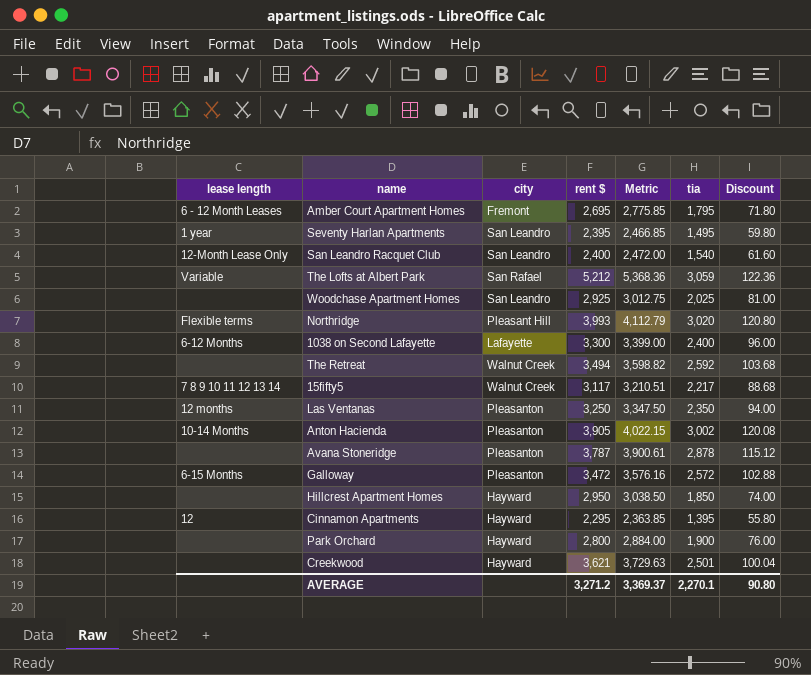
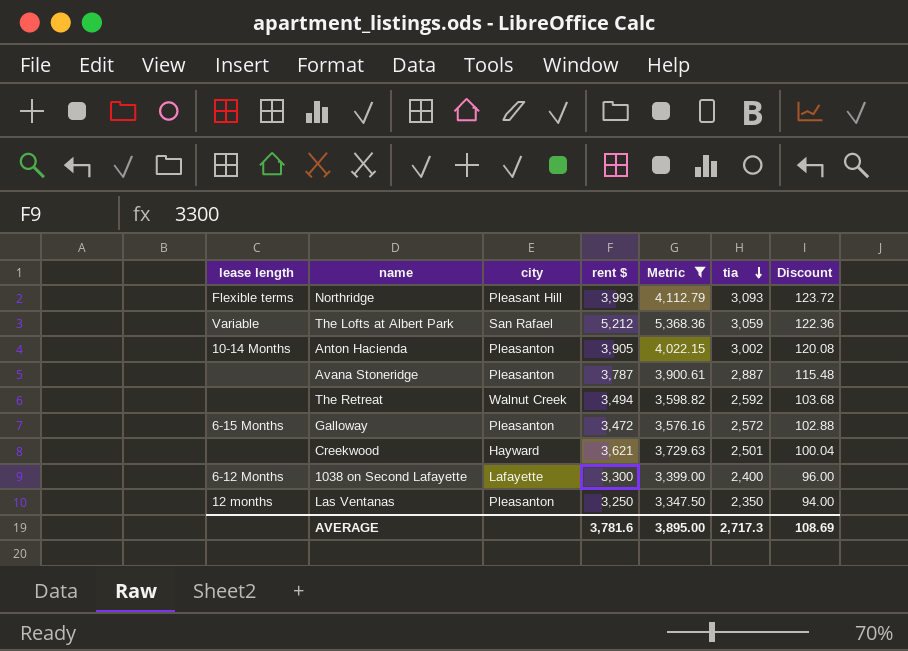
filter: none -> Metric >= 3,347.50
row order: none -> tia descending
Northridge | tia: 3,020 -> 3,093
Northridge | Discount: 120.80 -> 123.72
Avana Stoneridge | tia: 2,878 -> 2,887
Avana Stoneridge | Discount: 115.12 -> 115.48
AVERAGE | rent $: 3,271.2 -> 3,781.6
AVERAGE | Metric: 3,369.37 -> 3,895.00
AVERAGE | tia: 2,270.1 -> 2,717.3
AVERAGE | Discount: 90.80 -> 108.69

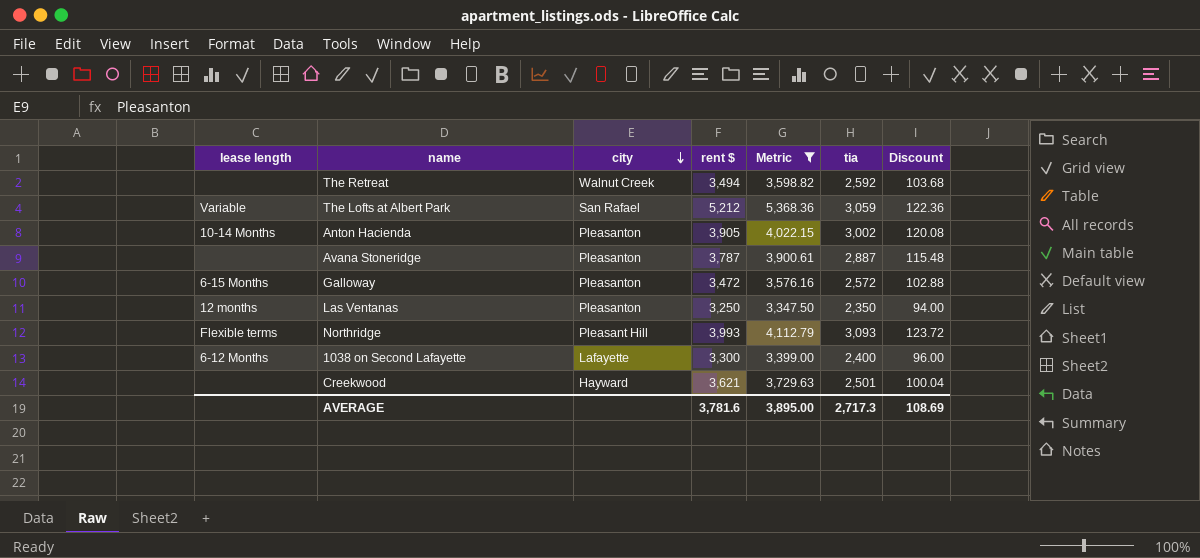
row order: tia descending -> city descending

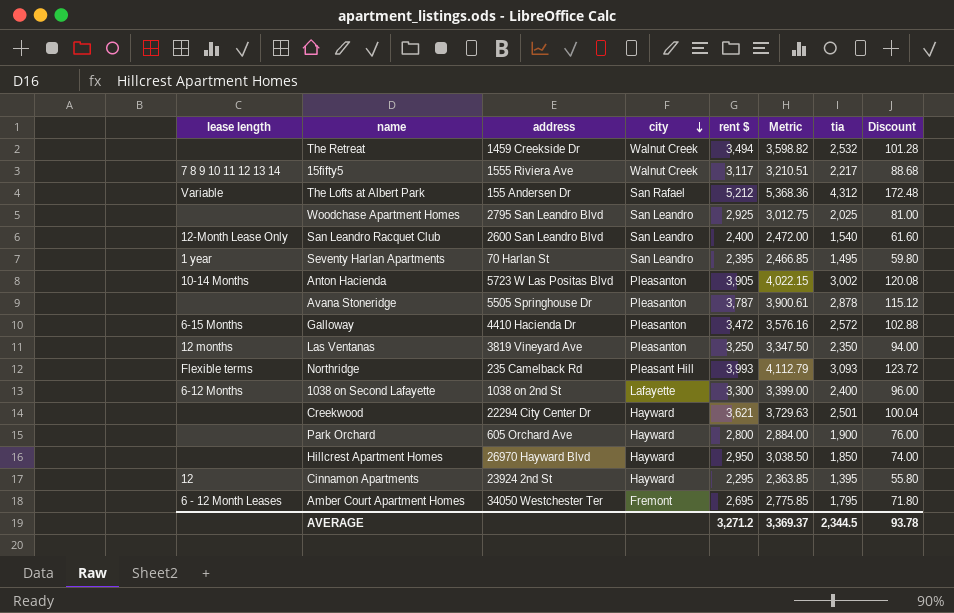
filter: Metric >= 3,347.50 -> none
column address | position: none -> 3
The Retreat | tia: 2,592 -> 2,532
The Retreat | Discount: 103.68 -> 101.28
The Lofts at Albert Park | tia: 3,059 -> 4,312
The Lofts at Albert Park | Discount: 122.36 -> 172.48
Avana Stoneridge | tia: 2,887 -> 2,878
Avana Stoneridge | Discount: 115.48 -> 115.12
AVERAGE | rent $: 3,781.6 -> 3,271.2
AVERAGE | Metric: 3,895.00 -> 3,369.37
AVERAGE | tia: 2,717.3 -> 2,344.5
AVERAGE | Discount: 108.69 -> 93.78

